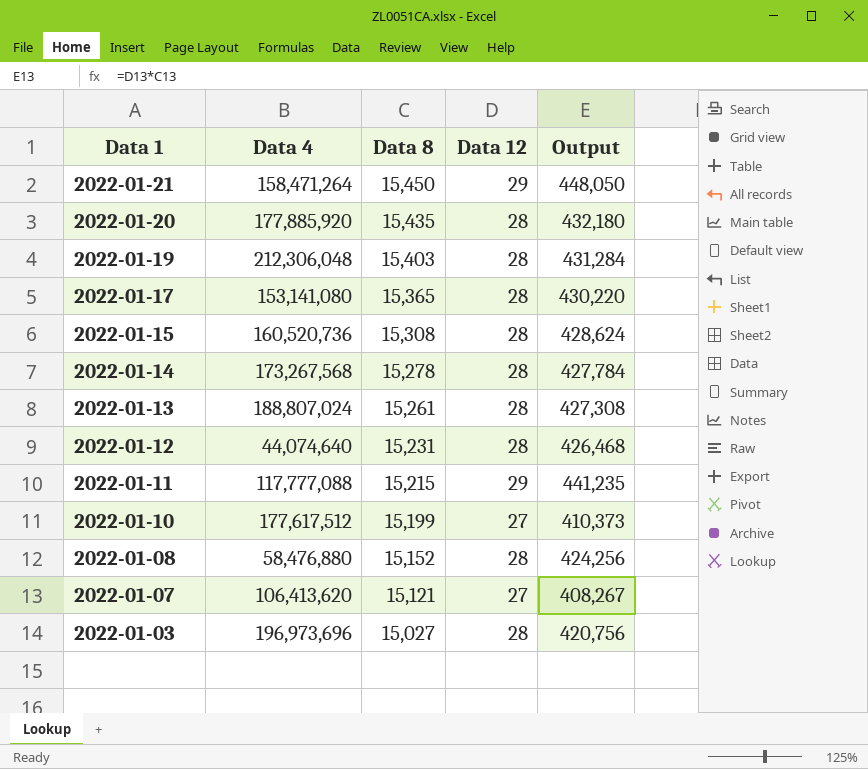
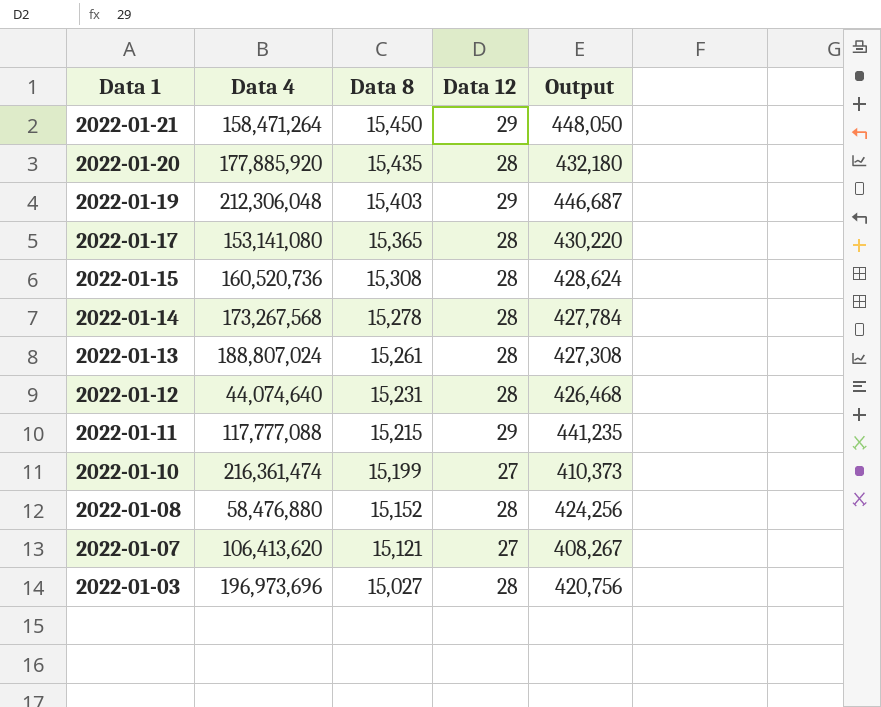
2022-01-19 | Data 12: 28 -> 29
2022-01-19 | Output: 431,284 -> 446,687
2022-01-10 | Data 4: 177,617,512 -> 216,361,474

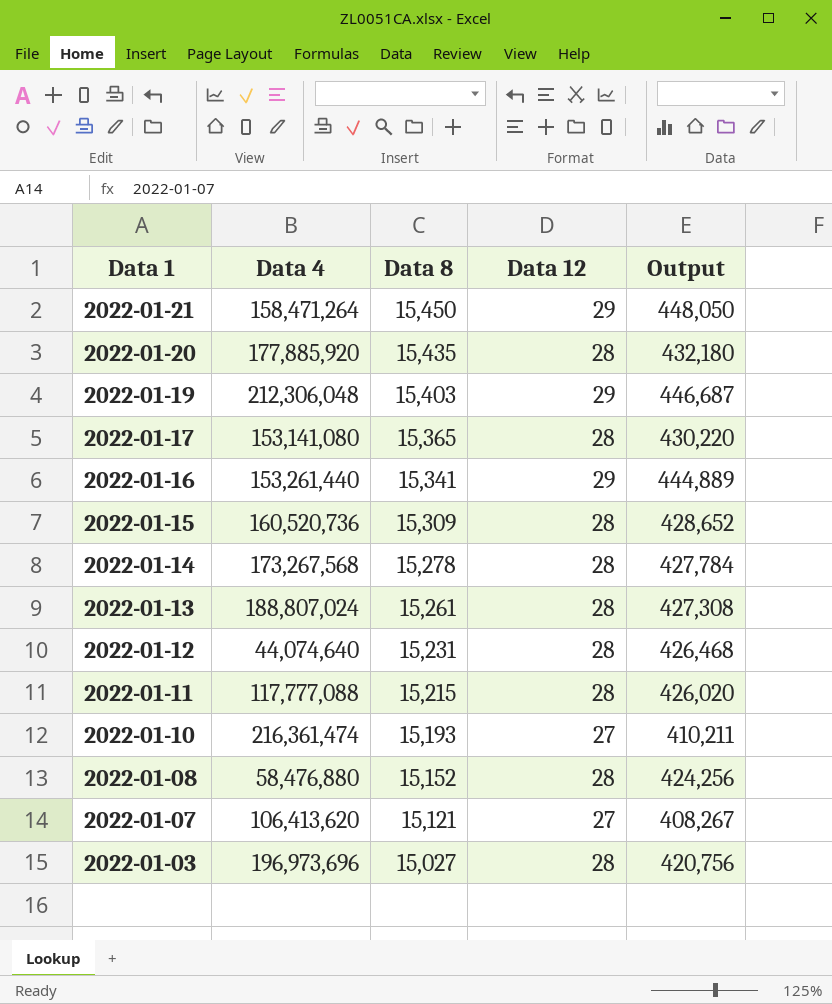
row 2022-01-16: none -> 153,261,440 | 15,341 | 29 | 444,889
2022-01-15 | Data 8: 15,308 -> 15,309
2022-01-15 | Output: 428,624 -> 428,652
2022-01-11 | Data 12: 29 -> 28
2022-01-11 | Output: 441,235 -> 426,020
2022-01-10 | Data 8: 15,199 -> 15,193
2022-01-10 | Output: 410,373 -> 410,211

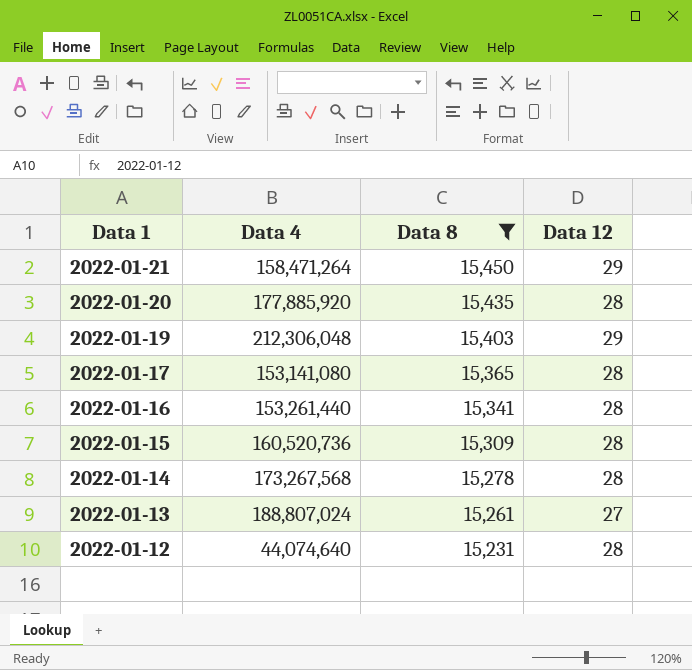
filter: none -> Data 8 >= 15,231
column Output | formula: [Data 8] * [Data 12] -> none
2022-01-16 | Data 12: 29 -> 28
2022-01-13 | Data 12: 28 -> 27

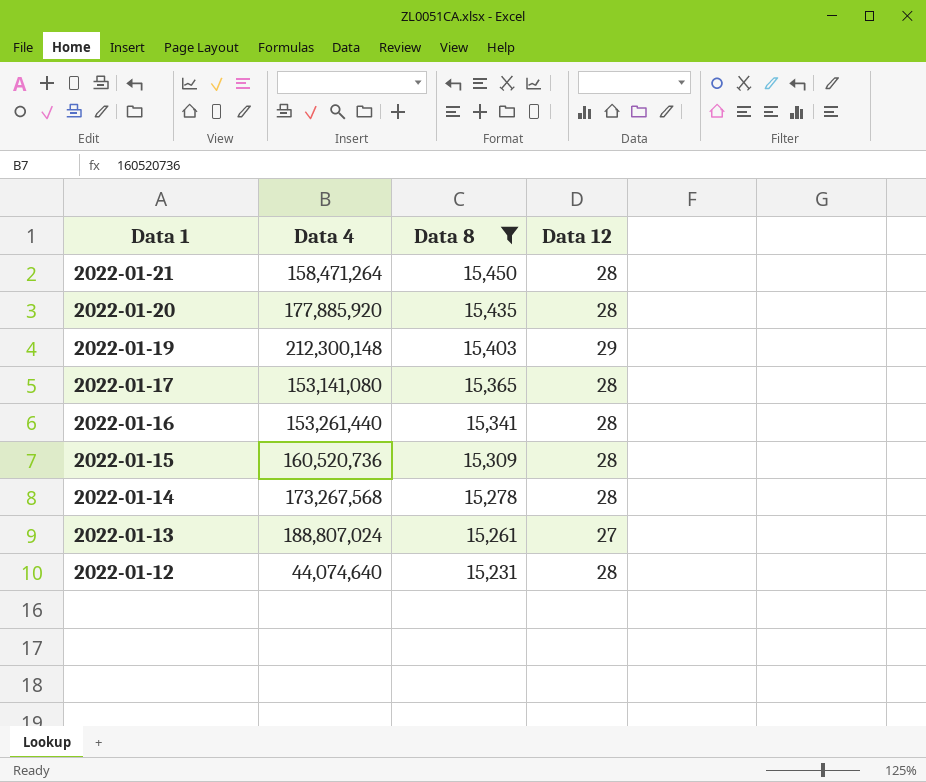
2022-01-21 | Data 12: 29 -> 28
2022-01-19 | Data 4: 212,306,048 -> 212,300,148

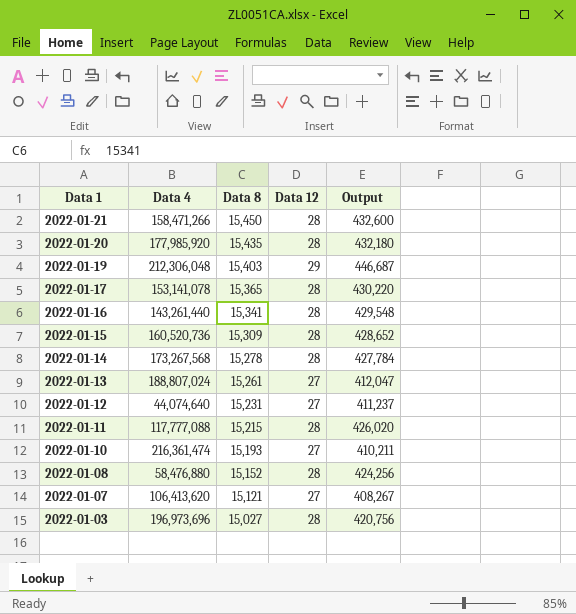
filter: Data 8 >= 15,231 -> none
column Output | formula: none -> [Data 8] * [Data 12]
2022-01-21 | Data 4: 158,471,264 -> 158,471,266
2022-01-20 | Data 4: 177,885,920 -> 177,985,920
2022-01-19 | Data 4: 212,300,148 -> 212,306,048
2022-01-17 | Data 4: 153,141,080 -> 153,141,078
2022-01-16 | Data 4: 153,261,440 -> 143,261,440
2022-01-12 | Data 12: 28 -> 27

